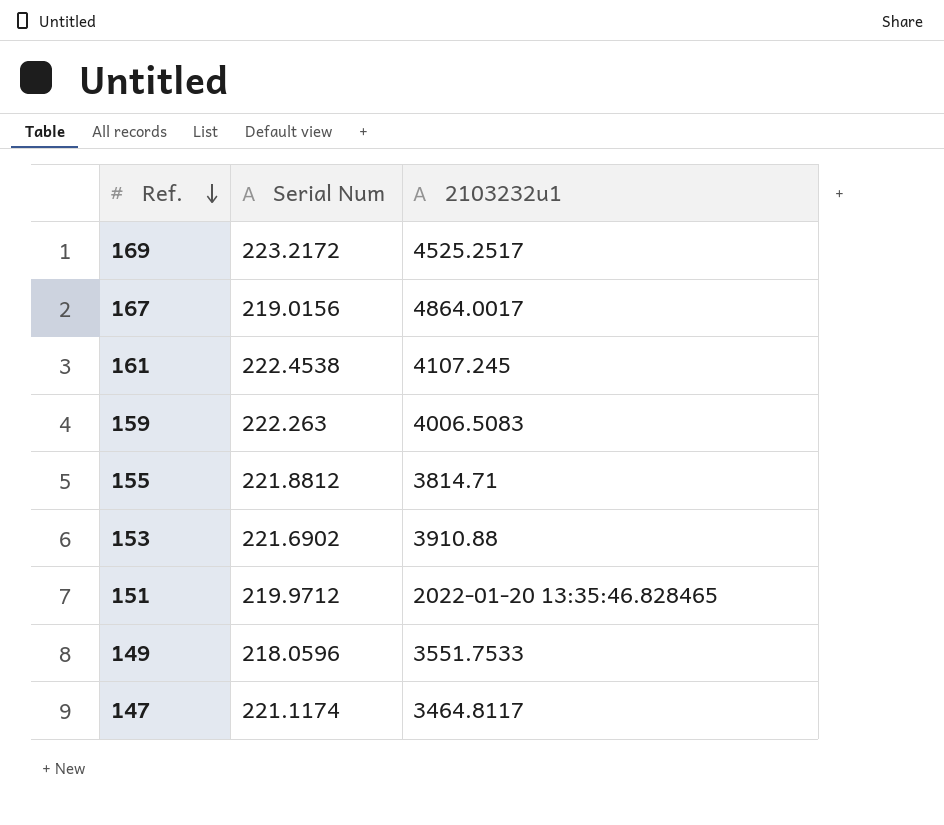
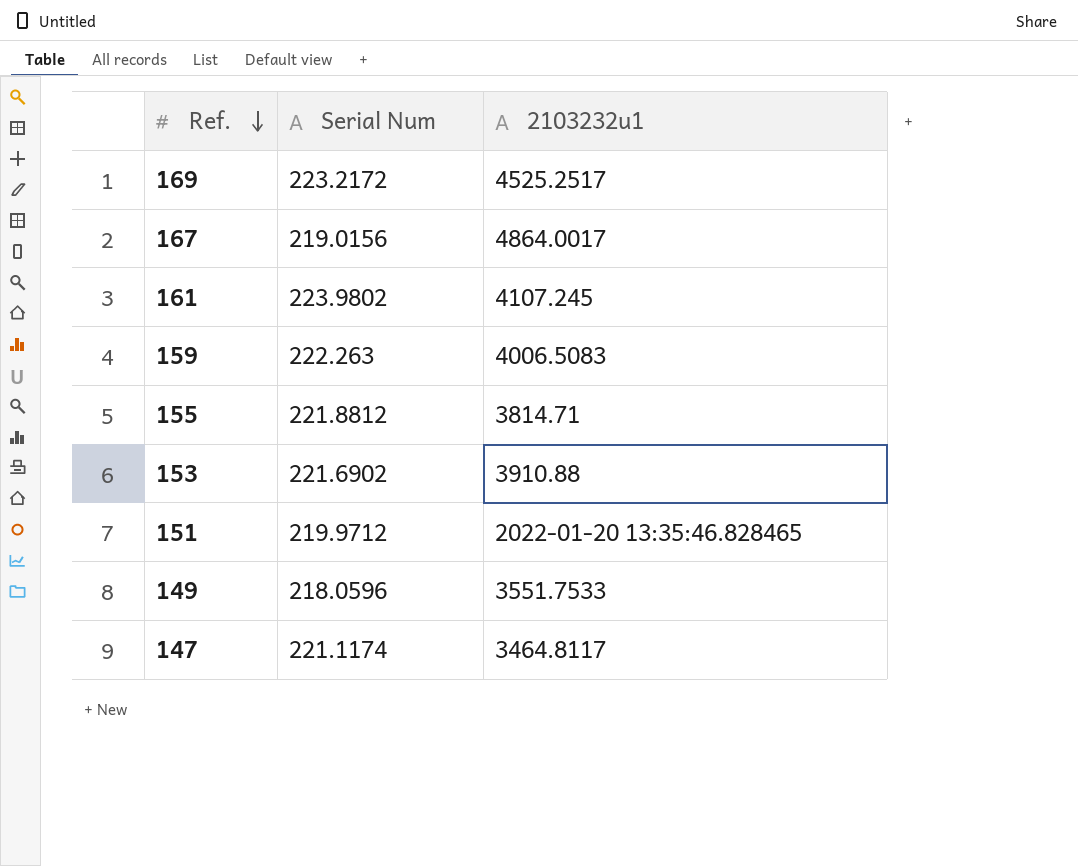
161 | Serial Num: 222.4538 -> 223.9802

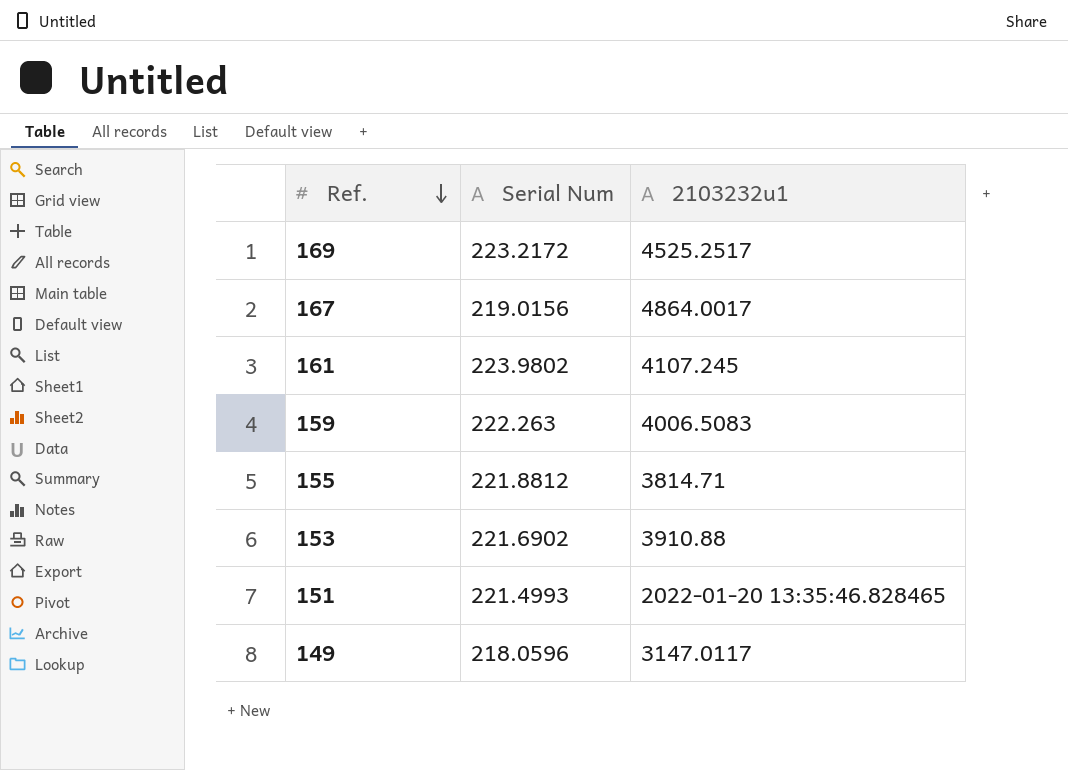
row 147: 221.1174 | 3464.8117 -> none
151 | Serial Num: 219.9712 -> 221.4993
149 | 2103232u1: 3551.7533 -> 3147.0117

